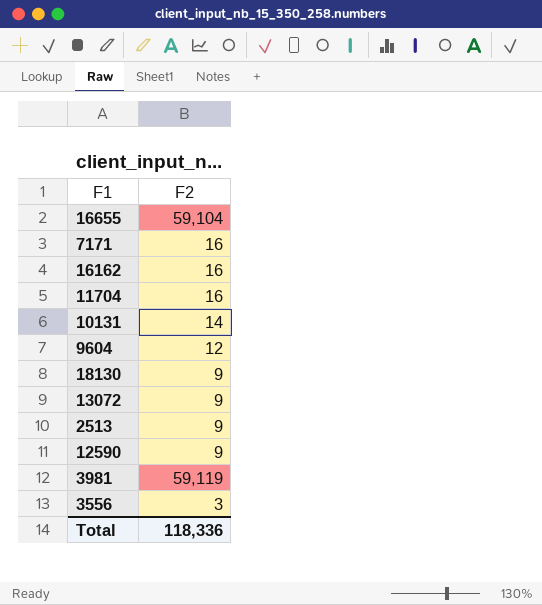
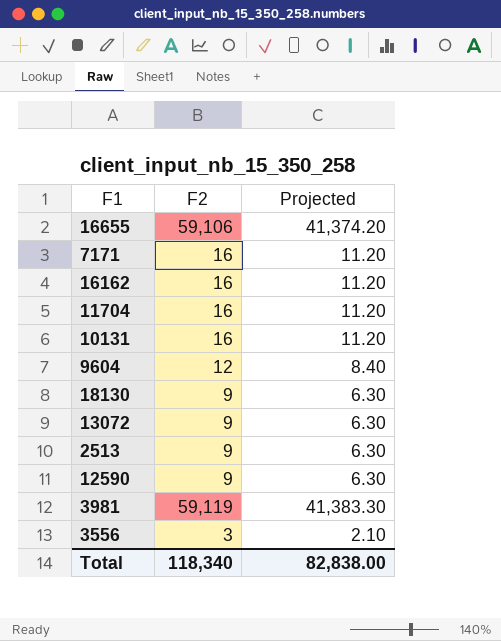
column Projected | formula: none -> [F2] * 0.7
16655 | F2: 59,104 -> 59,106
10131 | F2: 14 -> 16
Total | F2: 118,336 -> 118,340

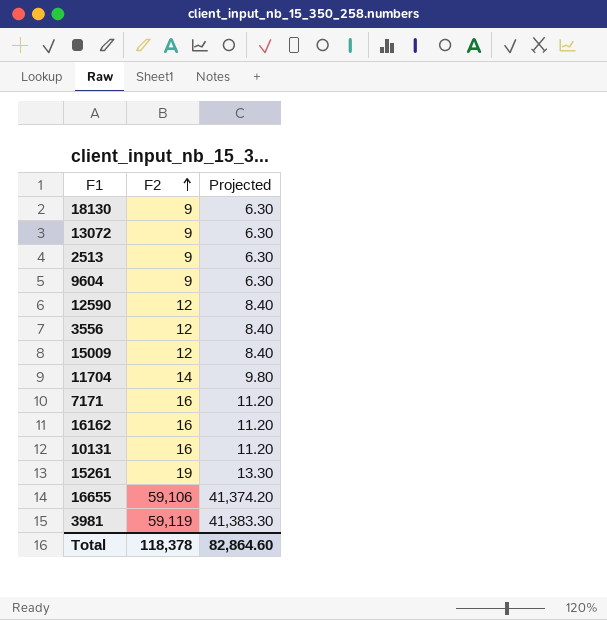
row order: none -> F2 ascending
9604 | F2: 12 -> 9
9604 | Projected: 8.40 -> 6.30
12590 | F2: 9 -> 12
12590 | Projected: 6.30 -> 8.40
3556 | F2: 3 -> 12
3556 | Projected: 2.10 -> 8.40
row 15009: none -> 12 | 8.40
11704 | F2: 16 -> 14
11704 | Projected: 11.20 -> 9.80
row 15261: none -> 19 | 13.30
Total | F2: 118,340 -> 118,378
Total | Projected: 82,838.00 -> 82,864.60

